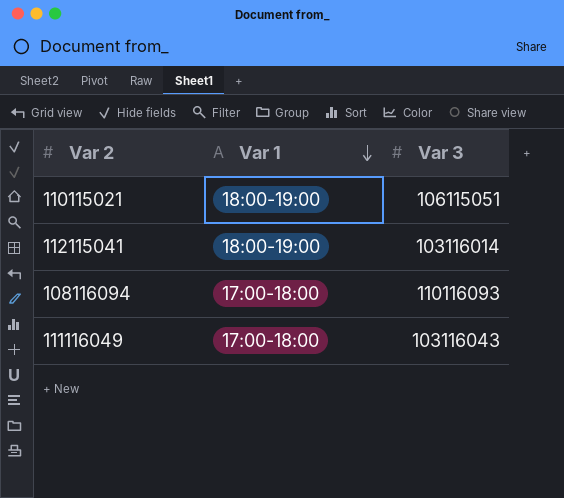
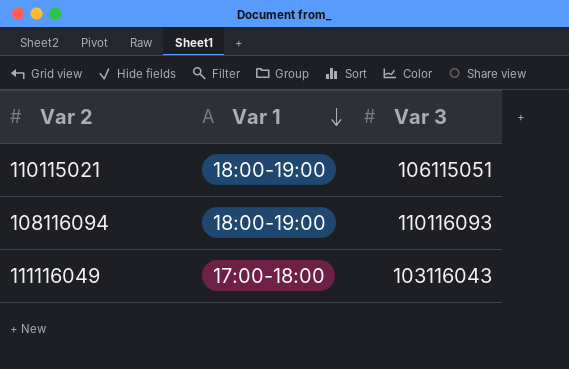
row 112115041: 18:00-19:00 | 103116014 -> none
108116094 | Var 1: 17:00-18:00 -> 18:00-19:00

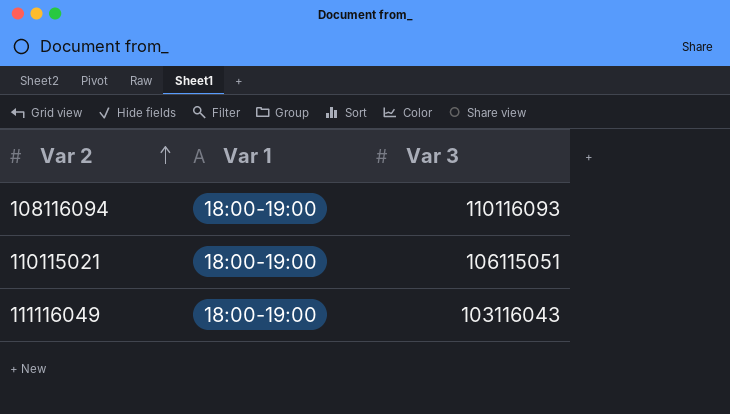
row order: Var 1 descending -> Var 2 ascending
111116049 | Var 1: 17:00-18:00 -> 18:00-19:00

